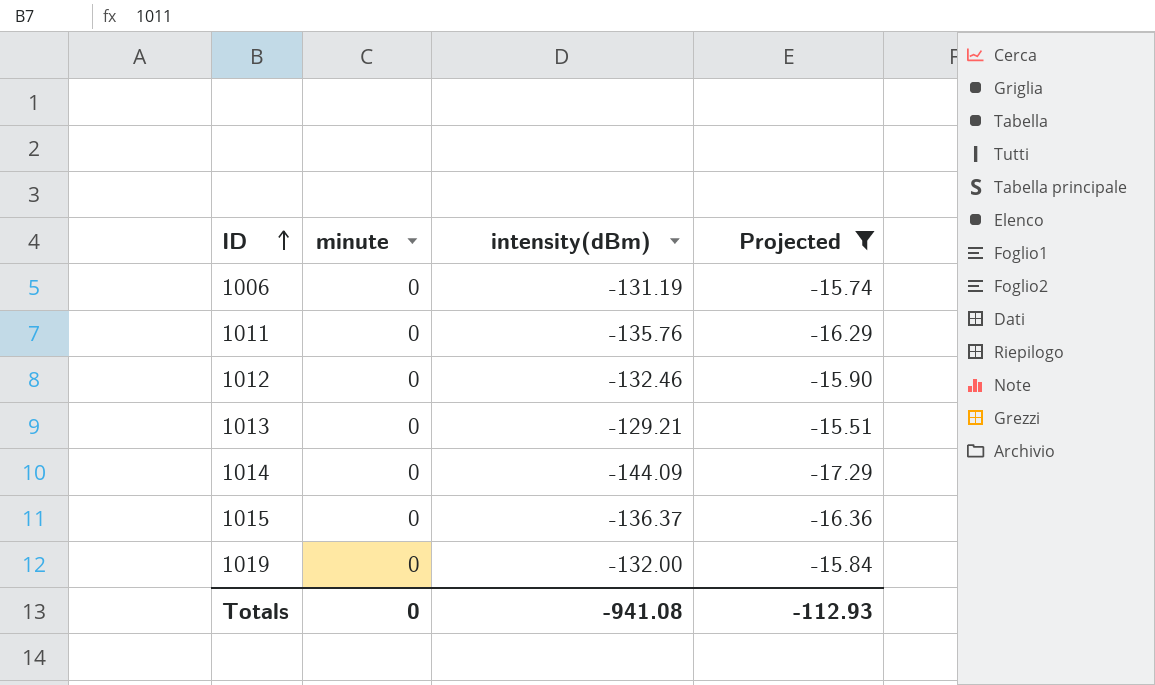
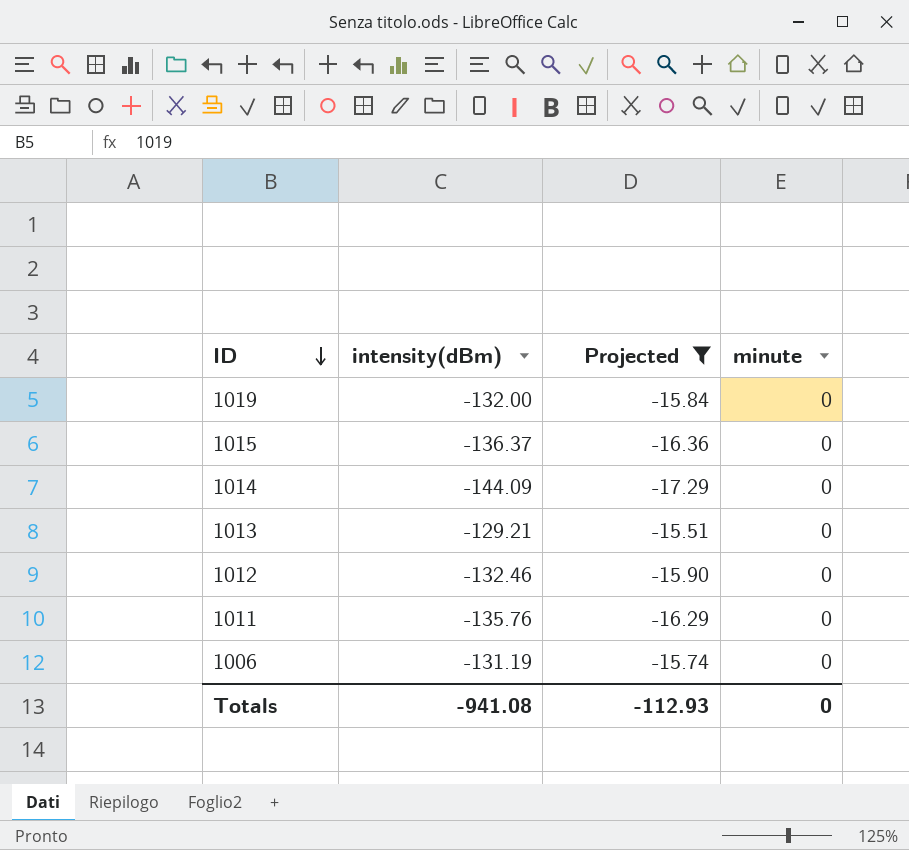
row order: ID ascending -> ID descending
column minute | position: 2 -> 4

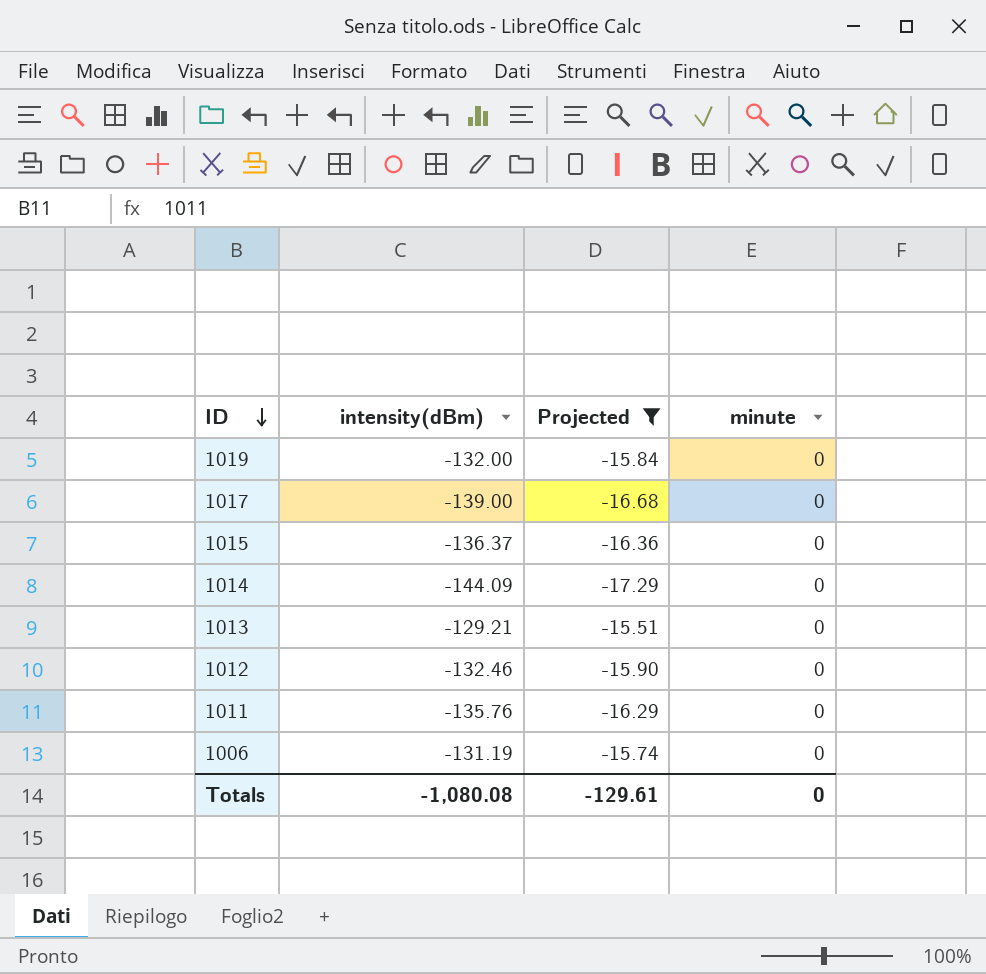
row 1017: none -> -139.00 | -16.68 | 0
Totals | intensity(dBm): -941.08 -> -1,080.08
Totals | Projected: -112.93 -> -129.61

